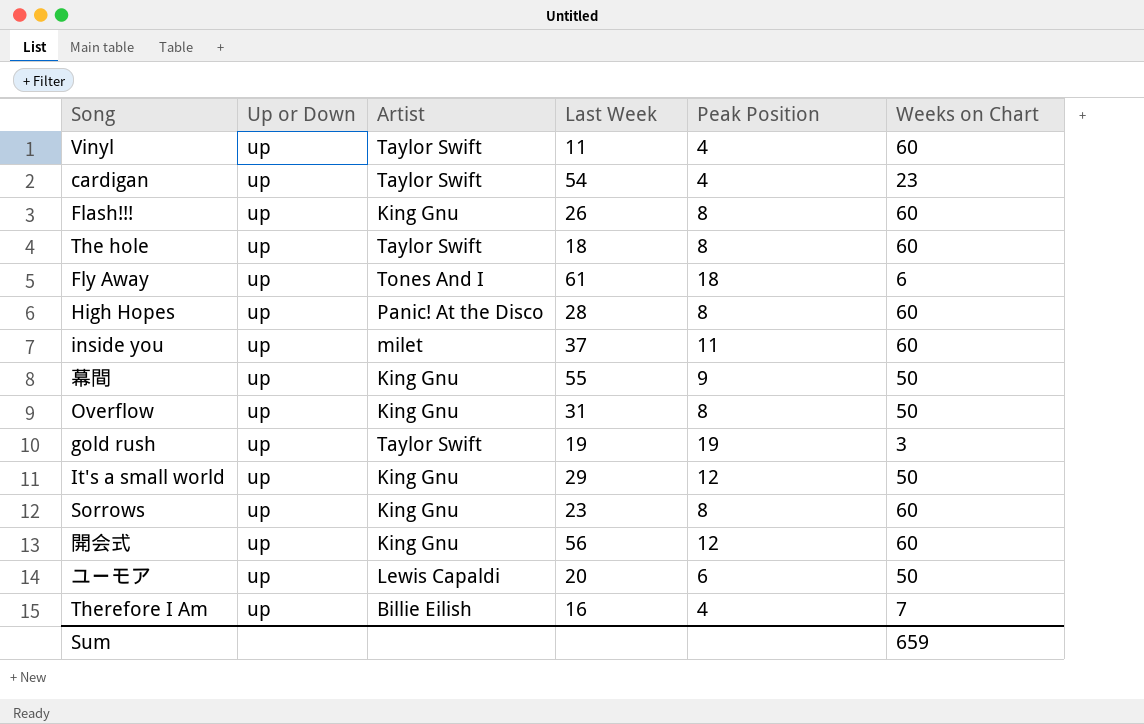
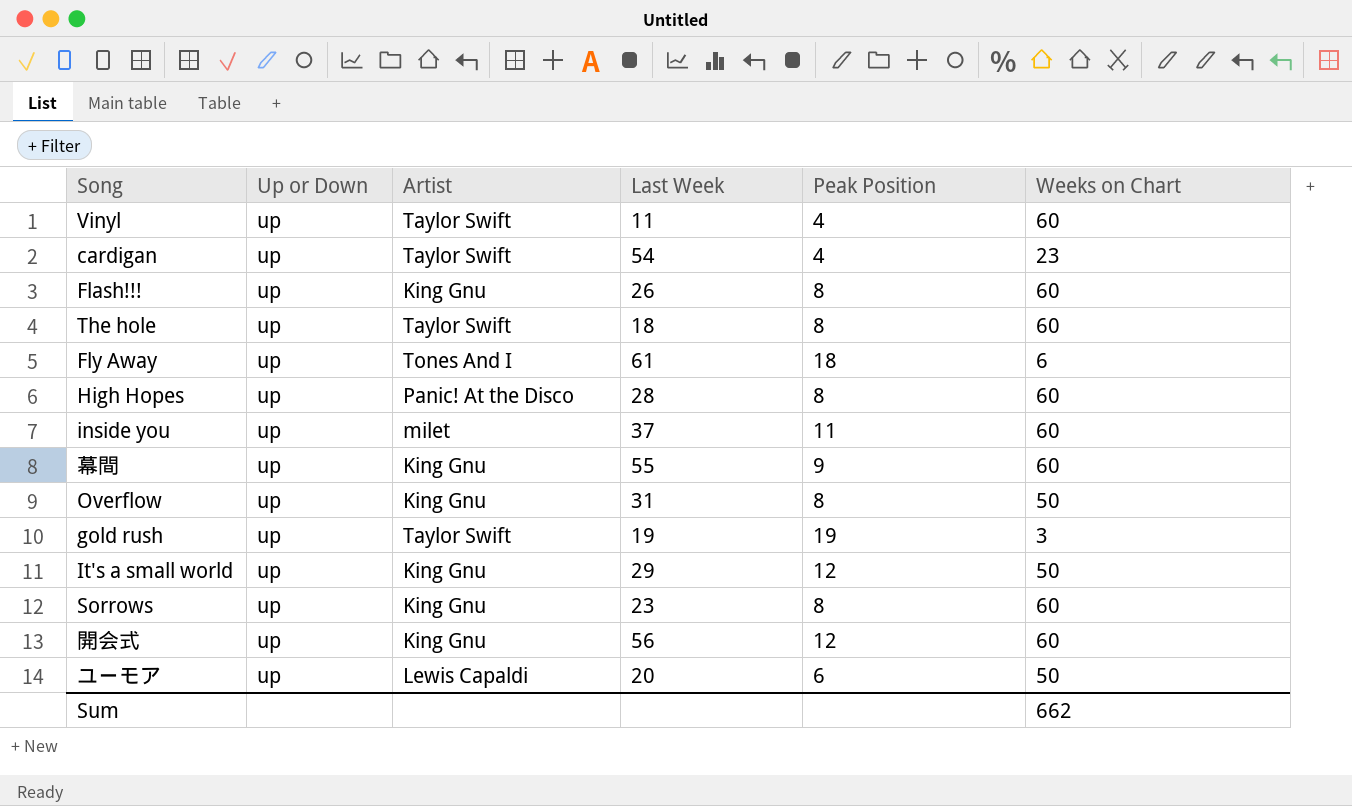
row Therefore I Am: up | Billie Eilish | 16 | 4 | 7 -> none
幕間 | Weeks on Chart: 50 -> 60
Sum | Weeks on Chart: 659 -> 662

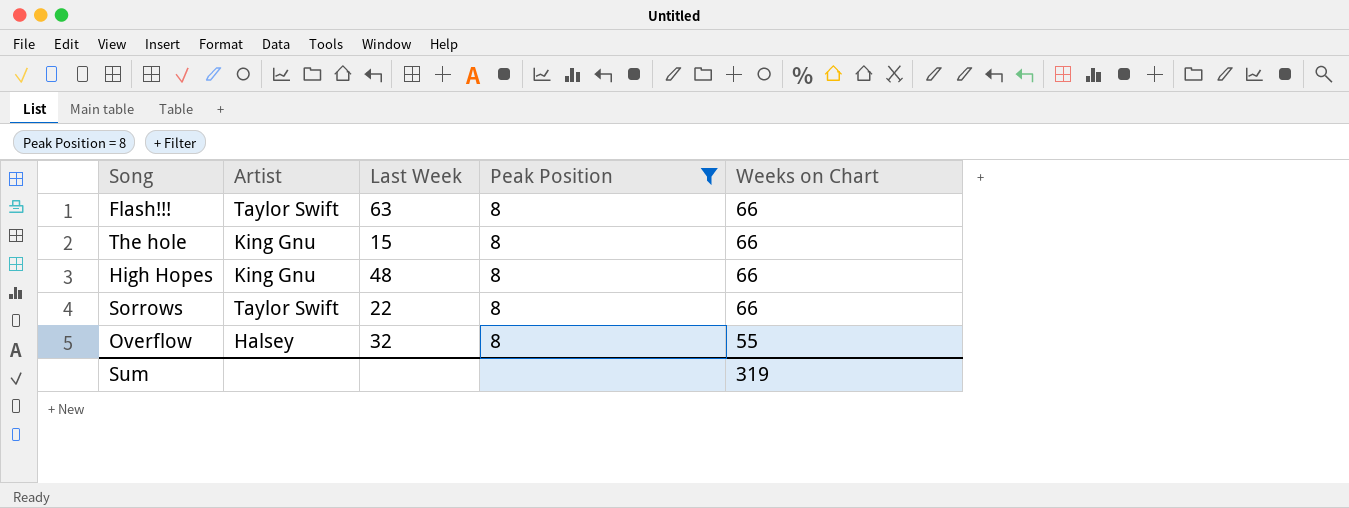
filter: none -> Peak Position = 8
row order: none -> Weeks on Chart descending
column Up or Down | position: 2 -> none
Flash!!! | Artist: King Gnu -> Taylor Swift
Flash!!! | Last Week: 26 -> 63
Flash!!! | Weeks on Chart: 60 -> 66
The hole | Artist: Taylor Swift -> King Gnu
The hole | Last Week: 18 -> 15
The hole | Weeks on Chart: 60 -> 66
High Hopes | Artist: Panic! At the Disco -> King Gnu
High Hopes | Last Week: 28 -> 48
High Hopes | Weeks on Chart: 60 -> 66
Sorrows | Artist: King Gnu -> Taylor Swift
Sorrows | Last Week: 23 -> 22
Sorrows | Weeks on Chart: 60 -> 66
Overflow | Artist: King Gnu -> Halsey
Overflow | Last Week: 31 -> 32
Overflow | Weeks on Chart: 50 -> 55
Sum | Weeks on Chart: 662 -> 319

